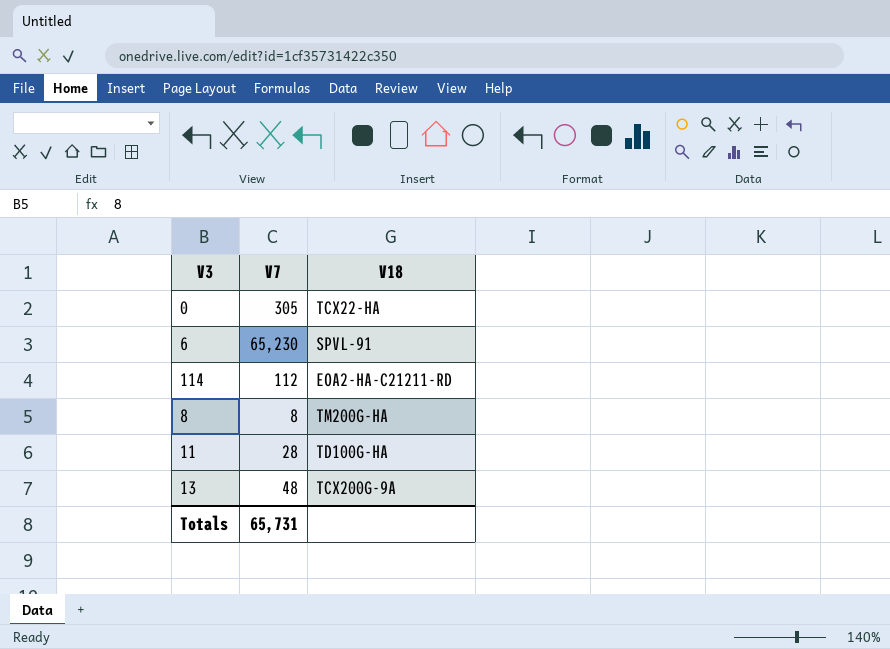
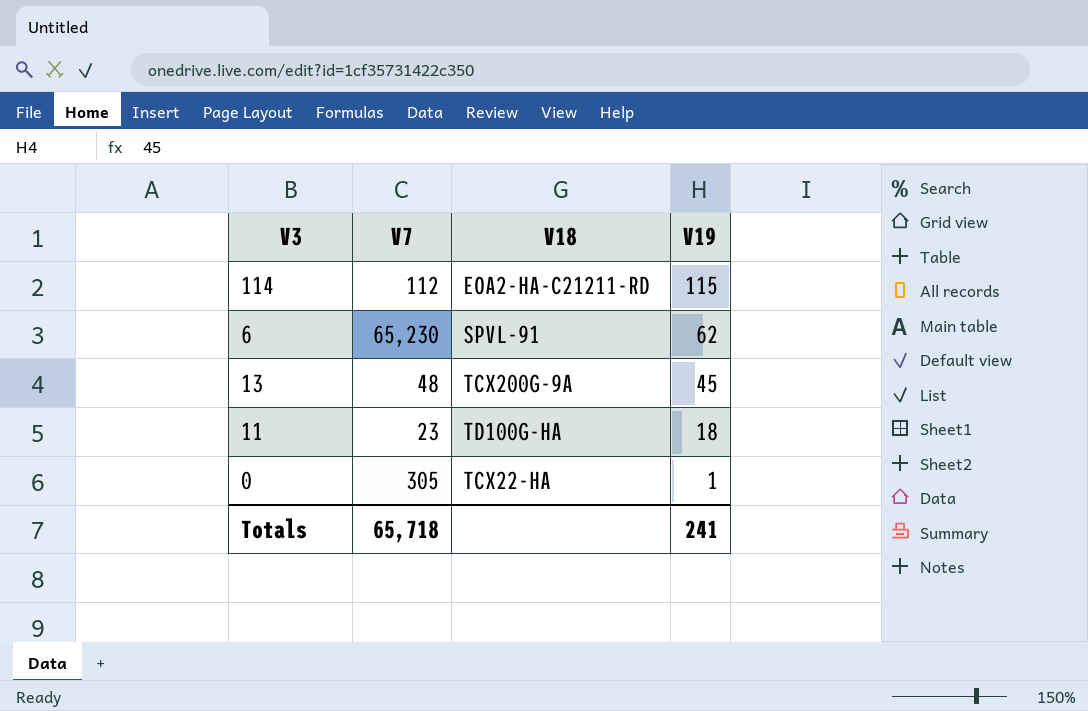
row order: none -> V19 descending
column V19 | position: none -> 4
row 8: 8 | TM200G-HA -> none
11 | V7: 28 -> 23
Totals | V7: 65,731 -> 65,718

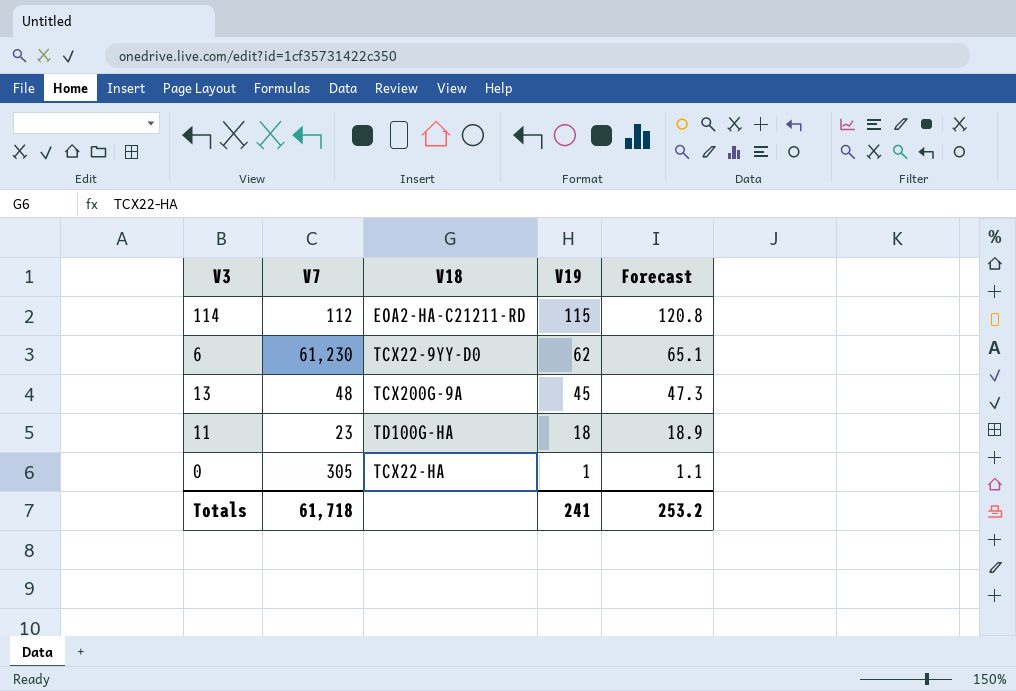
column Forecast | formula: none -> [V19] * 1.05
6 | V7: 65,230 -> 61,230
6 | V18: SPVL-91 -> TCX22-9YY-D0
Totals | V7: 65,718 -> 61,718

